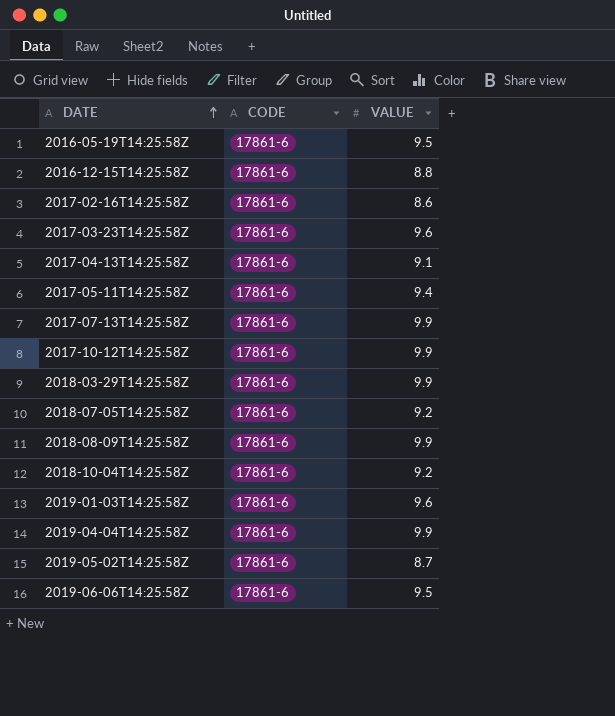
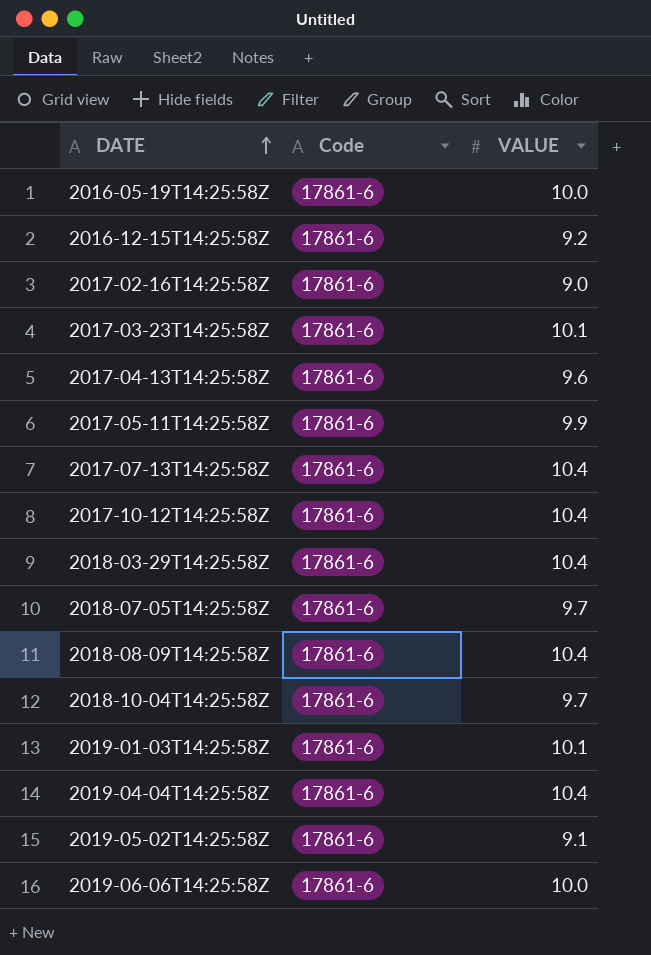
column name: CODE -> Code
2016-05-19T14:25:58Z | VALUE: 9.5 -> 10.0
2016-12-15T14:25:58Z | VALUE: 8.8 -> 9.2
2017-02-16T14:25:58Z | VALUE: 8.6 -> 9.0
2017-03-23T14:25:58Z | VALUE: 9.6 -> 10.1
2017-04-13T14:25:58Z | VALUE: 9.1 -> 9.6
2017-05-11T14:25:58Z | VALUE: 9.4 -> 9.9
2017-07-13T14:25:58Z | VALUE: 9.9 -> 10.4
2017-10-12T14:25:58Z | VALUE: 9.9 -> 10.4
2018-03-29T14:25:58Z | VALUE: 9.9 -> 10.4
2018-07-05T14:25:58Z | VALUE: 9.2 -> 9.7
2018-08-09T14:25:58Z | VALUE: 9.9 -> 10.4
2018-10-04T14:25:58Z | VALUE: 9.2 -> 9.7
2019-01-03T14:25:58Z | VALUE: 9.6 -> 10.1
2019-04-04T14:25:58Z | VALUE: 9.9 -> 10.4
2019-05-02T14:25:58Z | VALUE: 8.7 -> 9.1
2019-06-06T14:25:58Z | VALUE: 9.5 -> 10.0

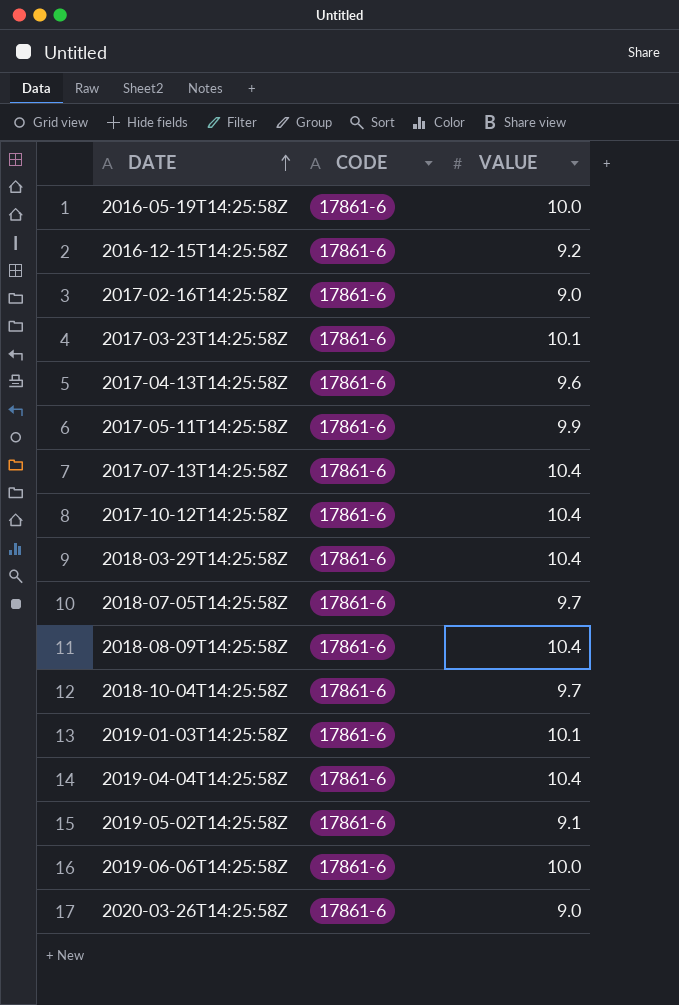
column name: Code -> CODE
row 2020-03-26T14:25:58Z: none -> 17861-6 | 9.0

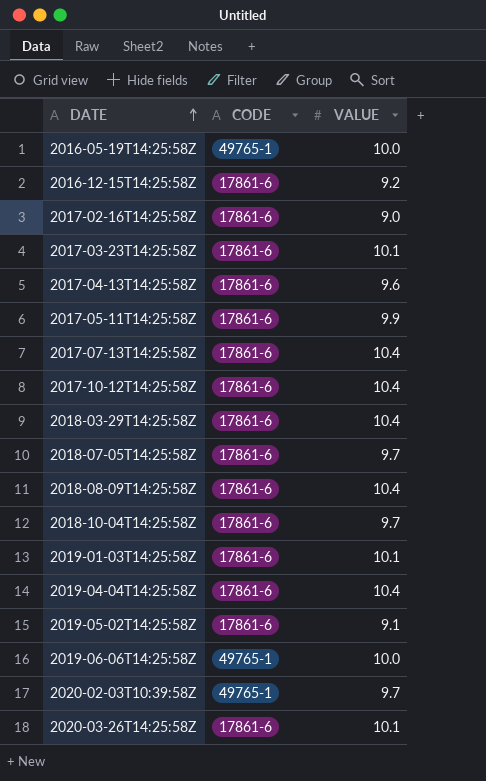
2016-05-19T14:25:58Z | CODE: 17861-6 -> 49765-1
2019-06-06T14:25:58Z | CODE: 17861-6 -> 49765-1
row 2020-02-03T10:39:58Z: none -> 49765-1 | 9.7
2020-03-26T14:25:58Z | VALUE: 9.0 -> 10.1

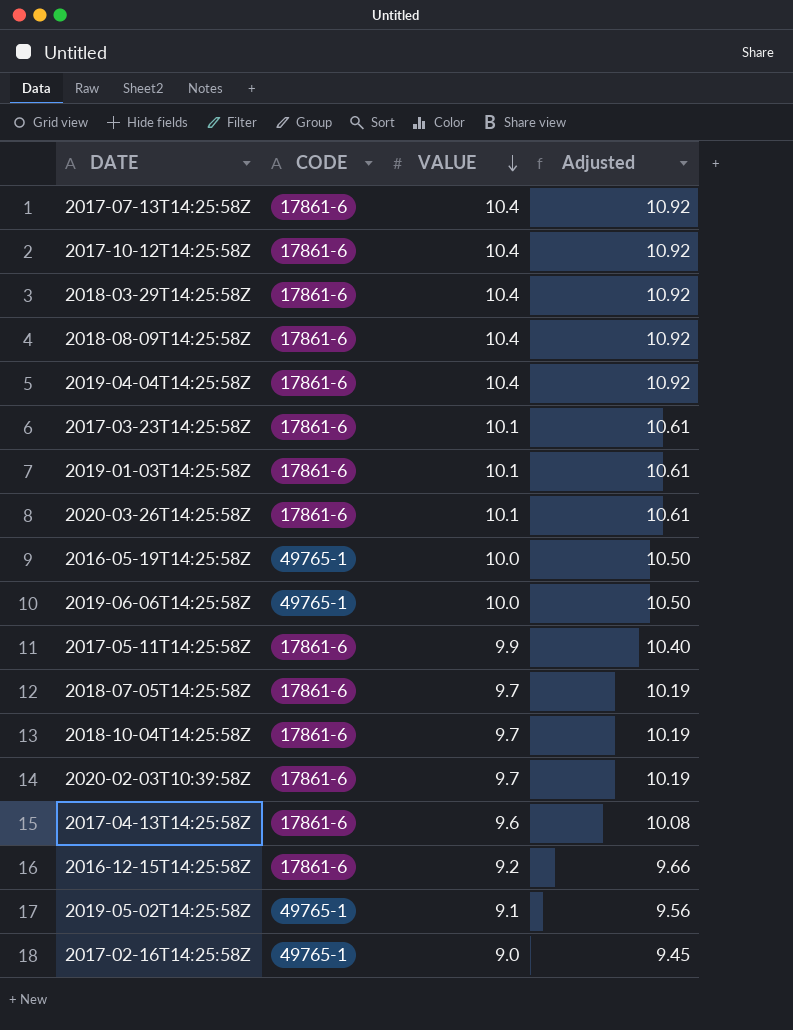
row order: DATE ascending -> VALUE descending
column Adjusted | formula: none -> [VALUE] * 1.05
2020-02-03T10:39:58Z | CODE: 49765-1 -> 17861-6
2019-05-02T14:25:58Z | CODE: 17861-6 -> 49765-1
2017-02-16T14:25:58Z | CODE: 17861-6 -> 49765-1

